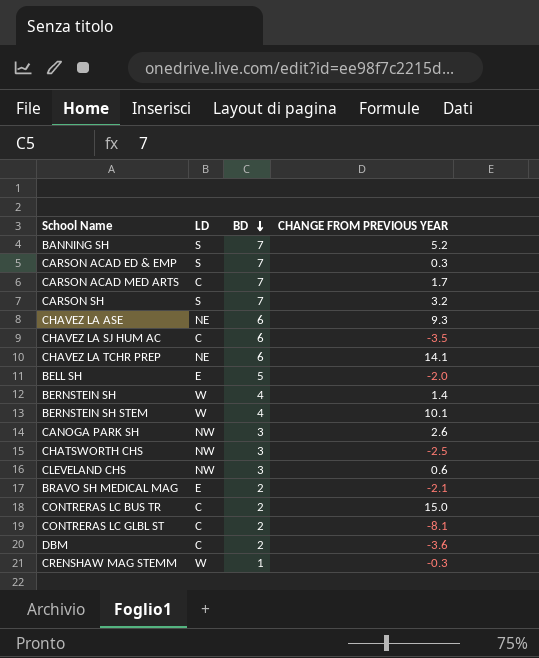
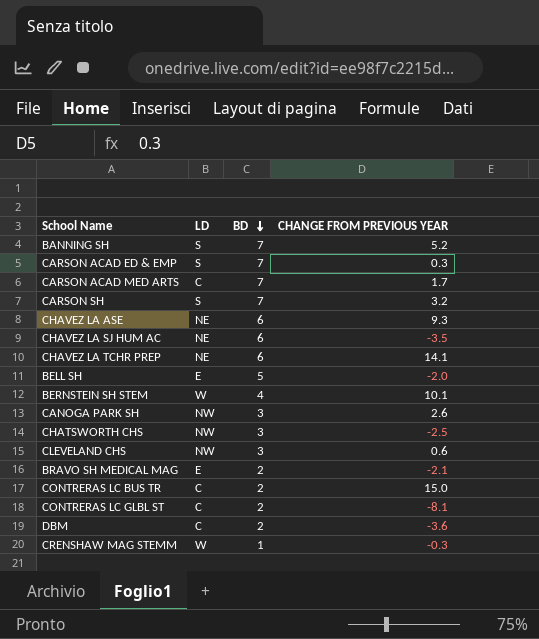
row BERNSTEIN SH: W | 4 | 1.4 -> none
CHAVEZ LA SJ HUM AC | LD: C -> NE

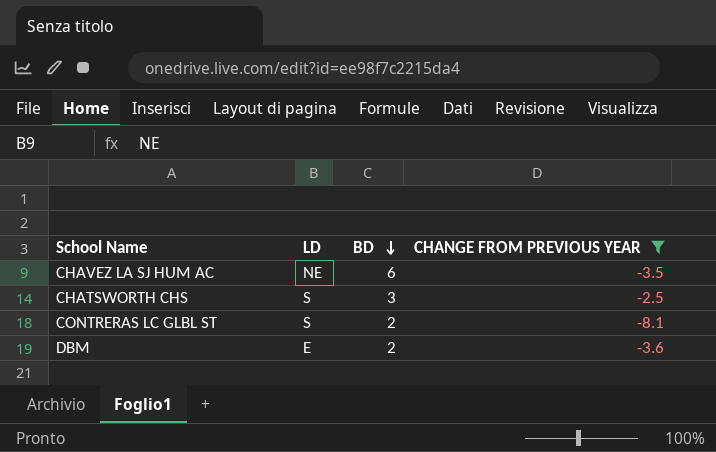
filter: none -> CHANGE FROM PREVIOUS YEAR <= -2.5
CHATSWORTH CHS | LD: NW -> S
CONTRERAS LC GLBL ST | LD: C -> S
DBM | LD: C -> E

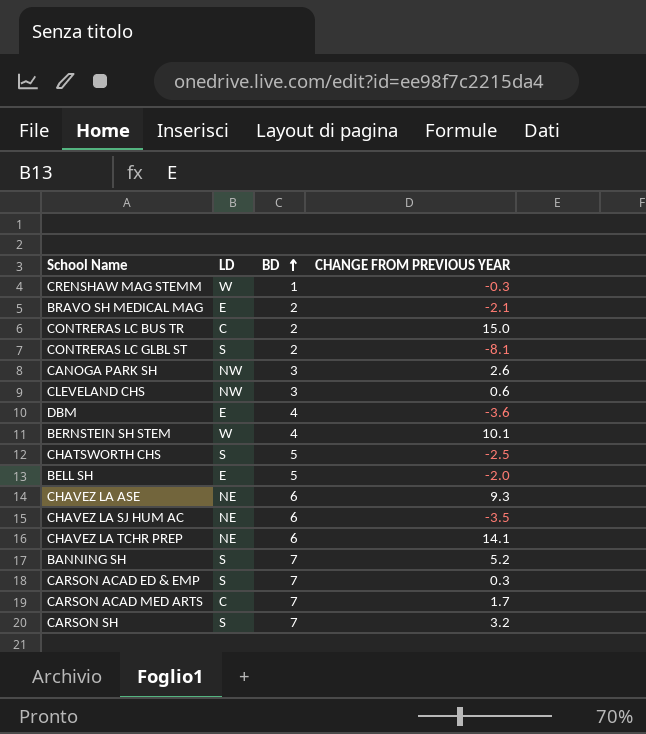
filter: CHANGE FROM PREVIOUS YEAR <= -2.5 -> none
row order: BD descending -> BD ascending
DBM | BD: 2 -> 4
CHATSWORTH CHS | BD: 3 -> 5

